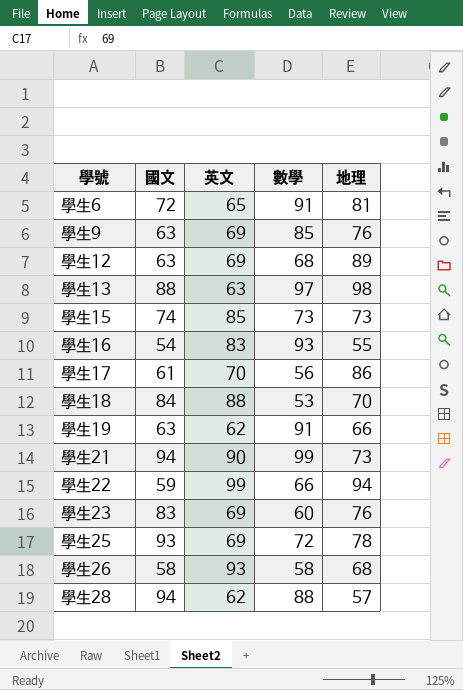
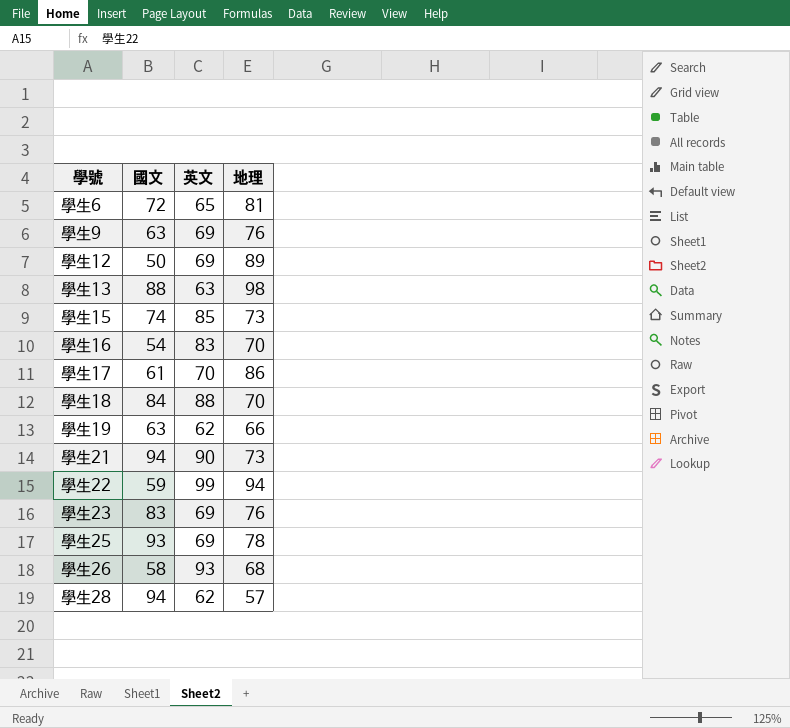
column 數學 | position: 4 -> none
學生12 | 國文: 63 -> 50
學生16 | 地理: 55 -> 70

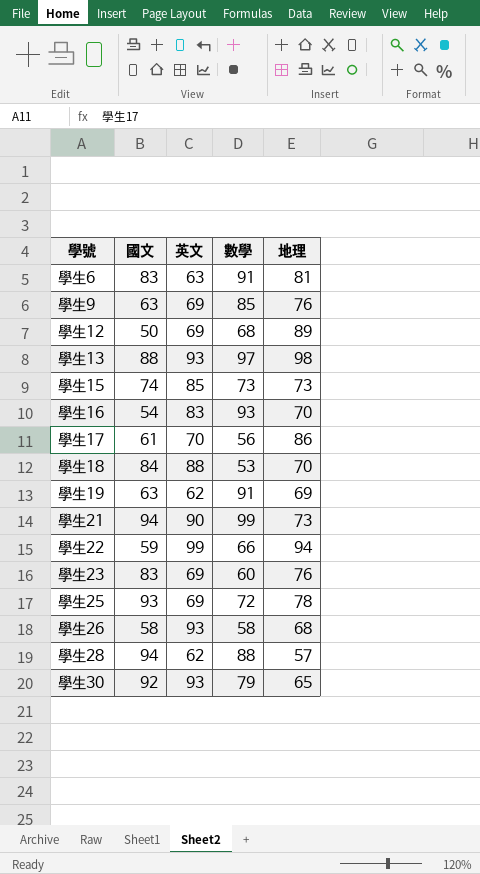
column 數學 | position: none -> 4
學生6 | 國文: 72 -> 83
學生6 | 英文: 65 -> 63
學生13 | 英文: 63 -> 93
學生19 | 地理: 66 -> 69
row 學生30: none -> 92 | 93 | 79 | 65

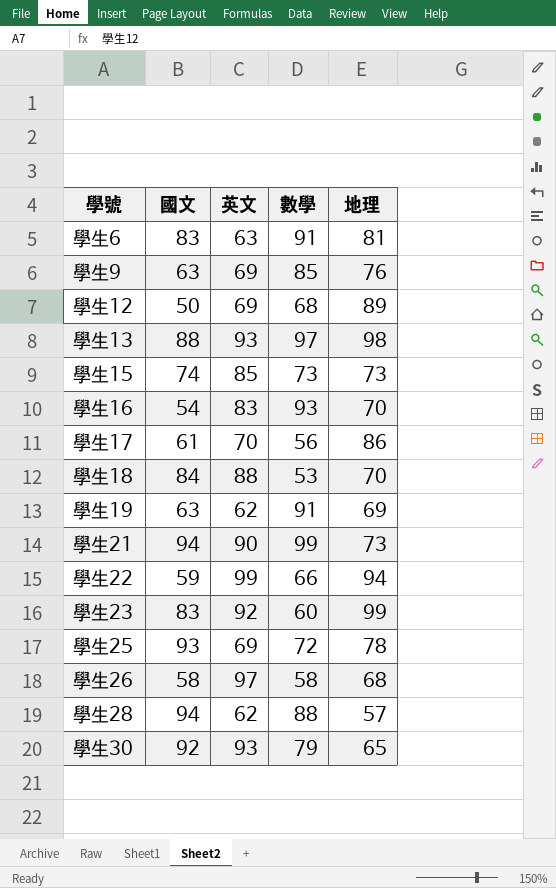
學生23 | 英文: 69 -> 92
學生23 | 地理: 76 -> 99
學生26 | 英文: 93 -> 97

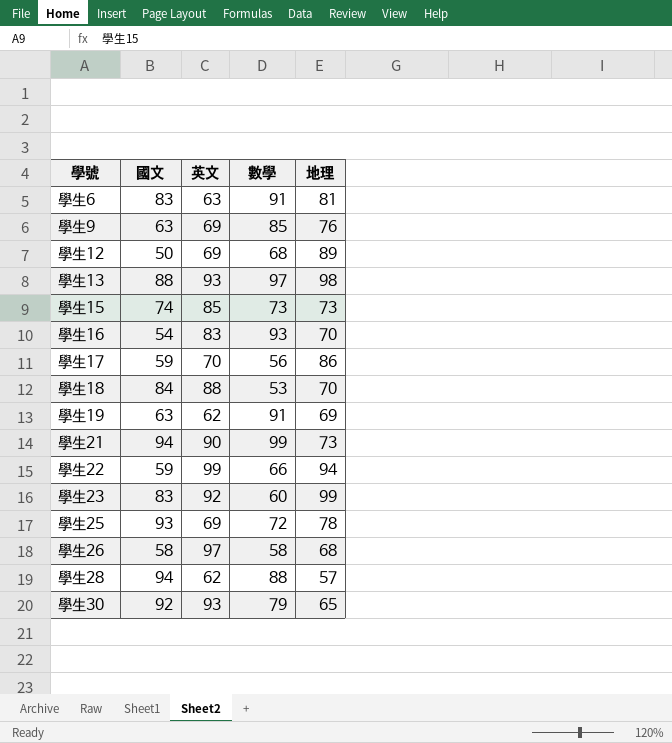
學生17 | 國文: 61 -> 59

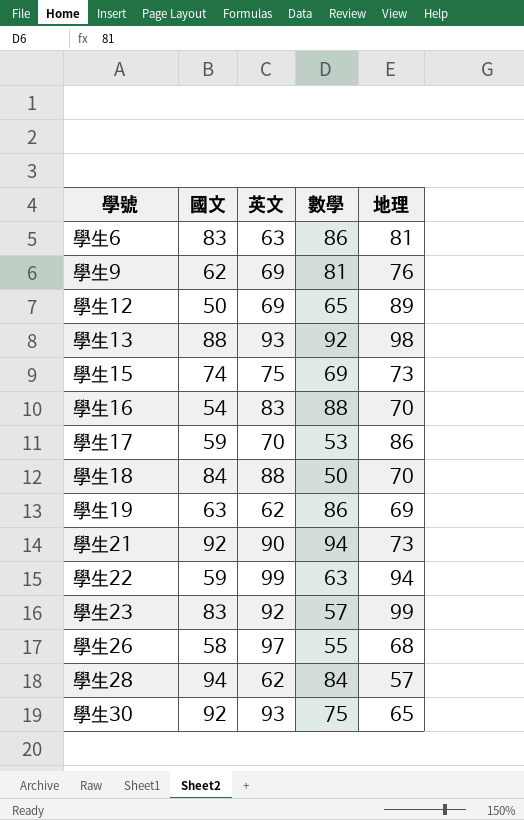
row 學生25: 93 | 69 | 72 | 78 -> none
學生6 | 數學: 91 -> 86
學生9 | 國文: 63 -> 62
學生9 | 數學: 85 -> 81
學生12 | 數學: 68 -> 65
學生13 | 數學: 97 -> 92
學生15 | 英文: 85 -> 75
學生15 | 數學: 73 -> 69
學生16 | 數學: 93 -> 88
學生17 | 數學: 56 -> 53
學生18 | 數學: 53 -> 50
學生19 | 數學: 91 -> 86
學生21 | 國文: 94 -> 92
學生21 | 數學: 99 -> 94
學生22 | 數學: 66 -> 63
學生23 | 數學: 60 -> 57
學生26 | 數學: 58 -> 55
學生28 | 數學: 88 -> 84
學生30 | 數學: 79 -> 75

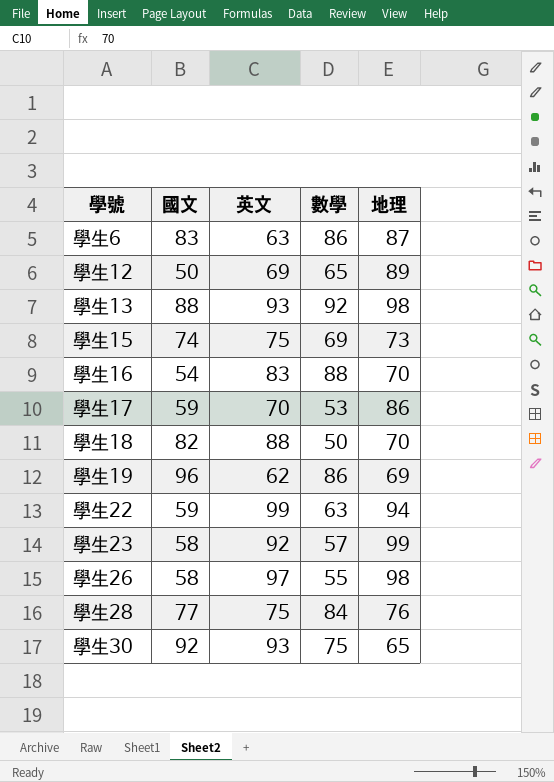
row 學生9: 62 | 69 | 81 | 76 -> none
row 學生21: 92 | 90 | 94 | 73 -> none
學生6 | 地理: 81 -> 87
學生18 | 國文: 84 -> 82
學生19 | 國文: 63 -> 96
學生23 | 國文: 83 -> 58
學生26 | 地理: 68 -> 98
學生28 | 國文: 94 -> 77
學生28 | 英文: 62 -> 75
學生28 | 地理: 57 -> 76

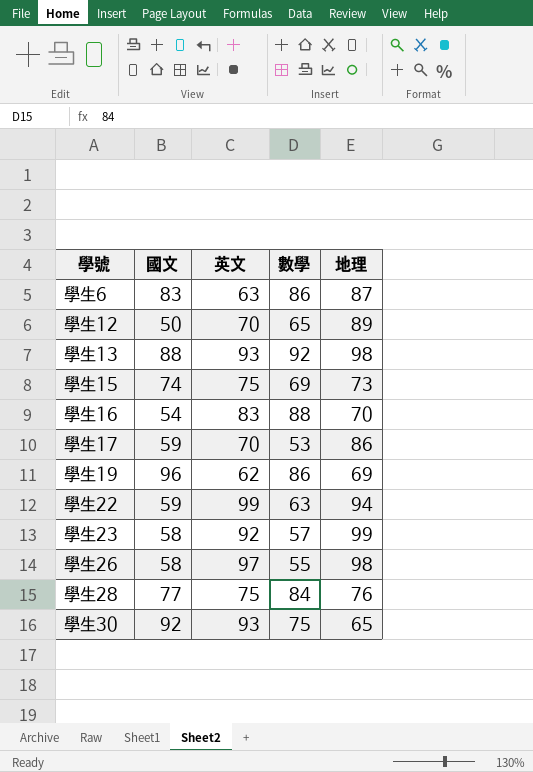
row 學生18: 82 | 88 | 50 | 70 -> none
學生12 | 英文: 69 -> 70

